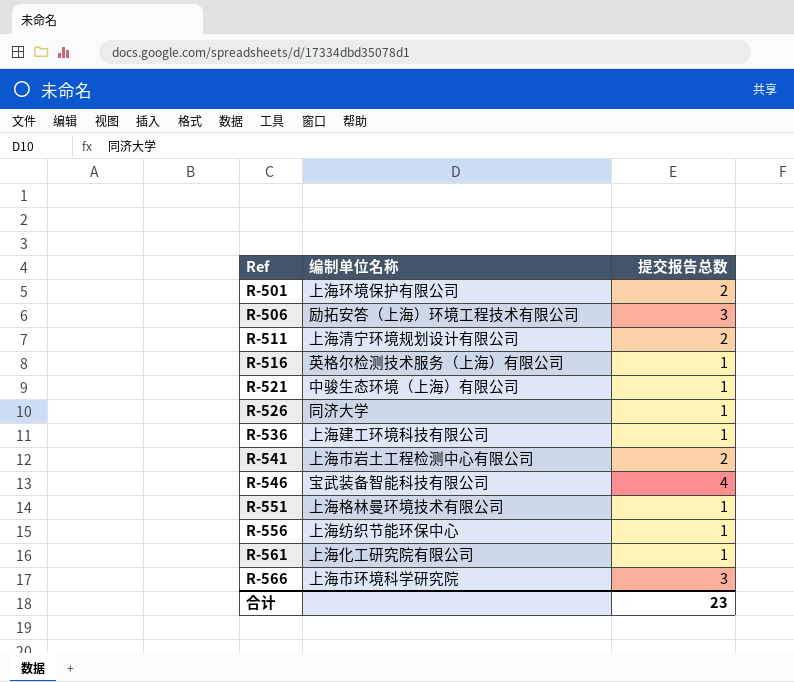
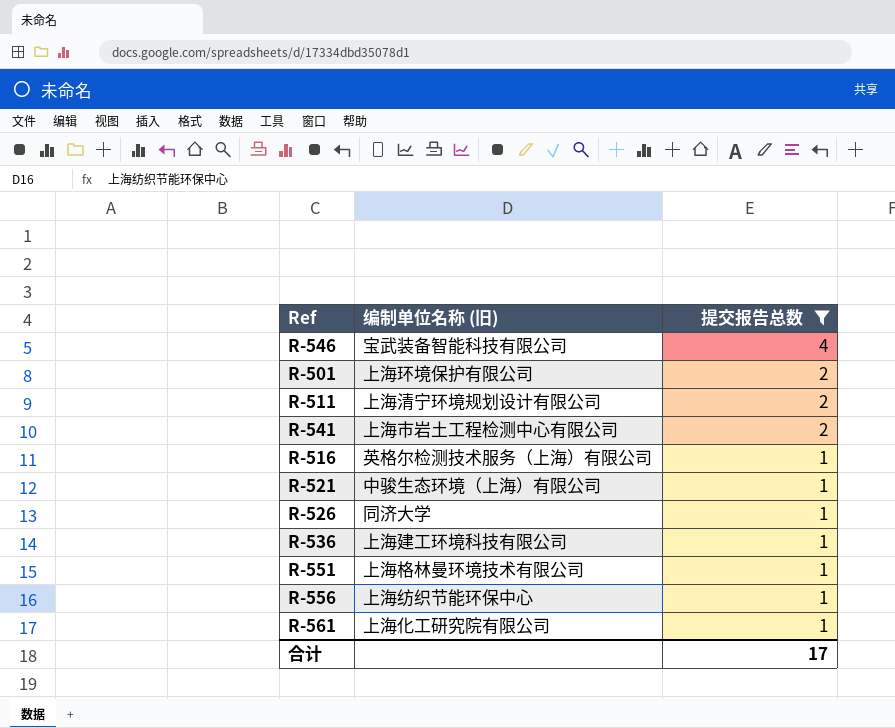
filter: none -> 提交报告总数 != 3
row order: Ref ascending -> 提交报告总数 descending
column name: 编制单位名称 -> 编制单位名称 (旧)
合计 | 提交报告总数: 23 -> 17

